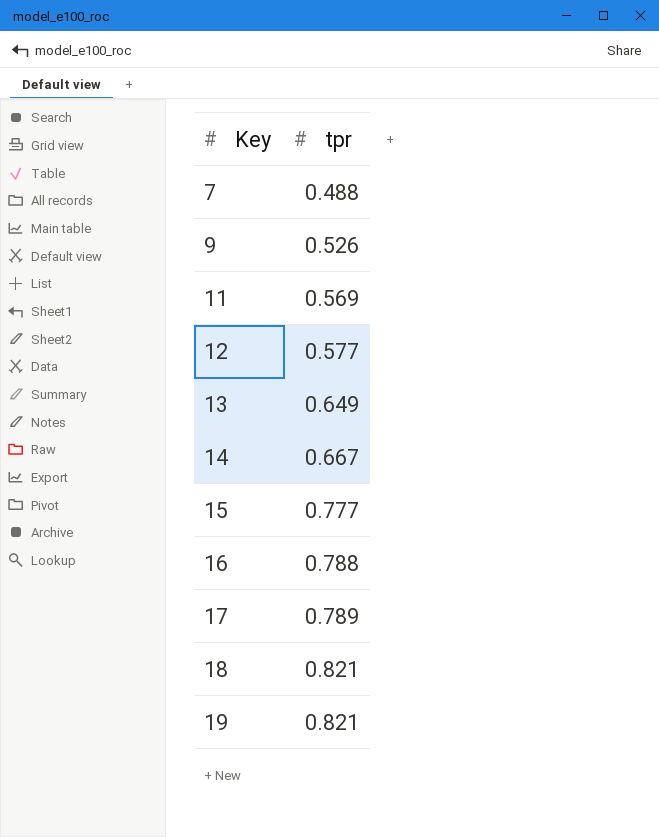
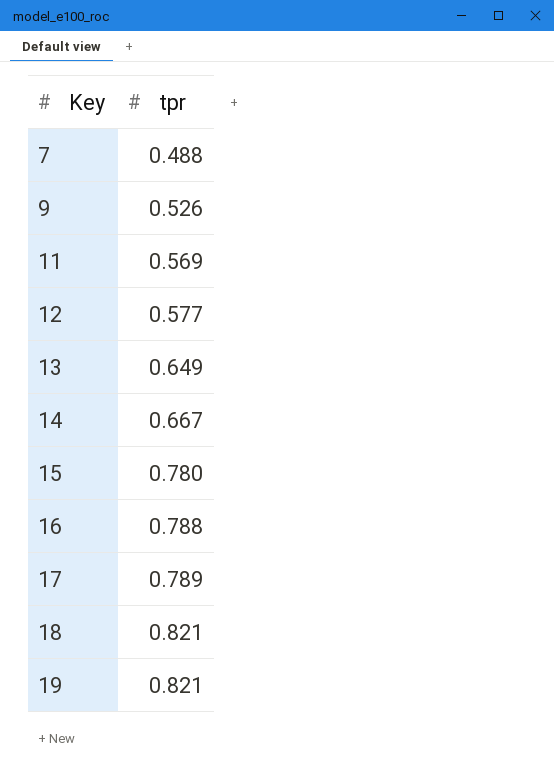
15 | tpr: 0.777 -> 0.780

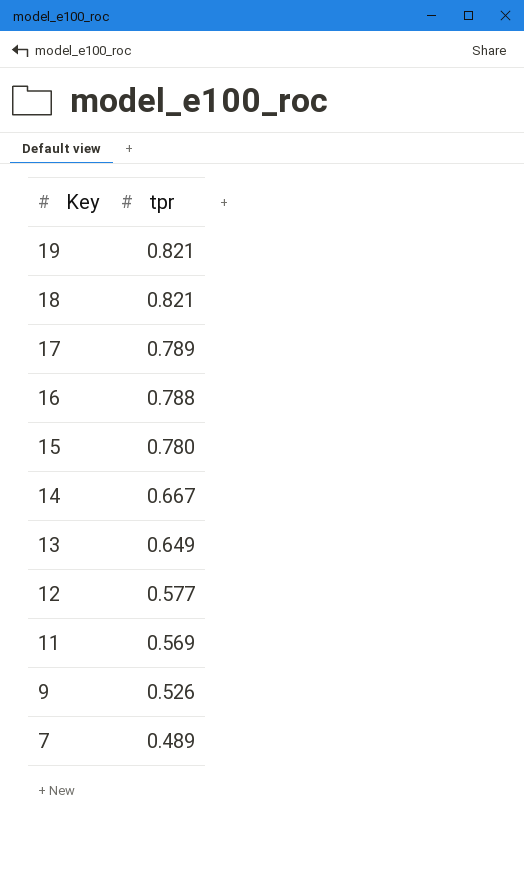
row order: Key ascending -> Key descending
7 | tpr: 0.488 -> 0.489

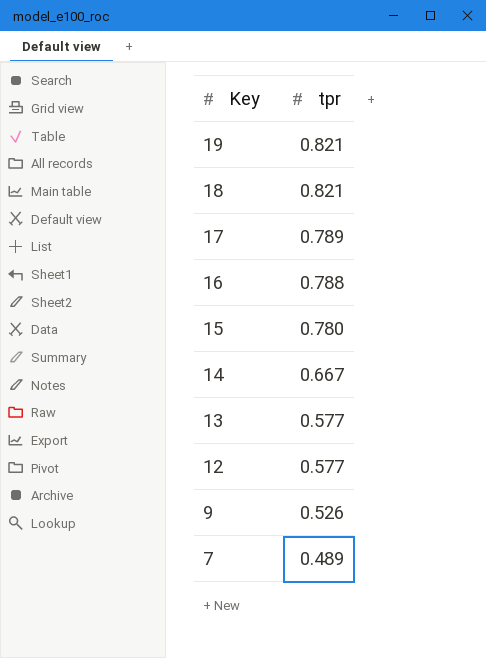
row 11: 0.569 -> none
13 | tpr: 0.649 -> 0.577

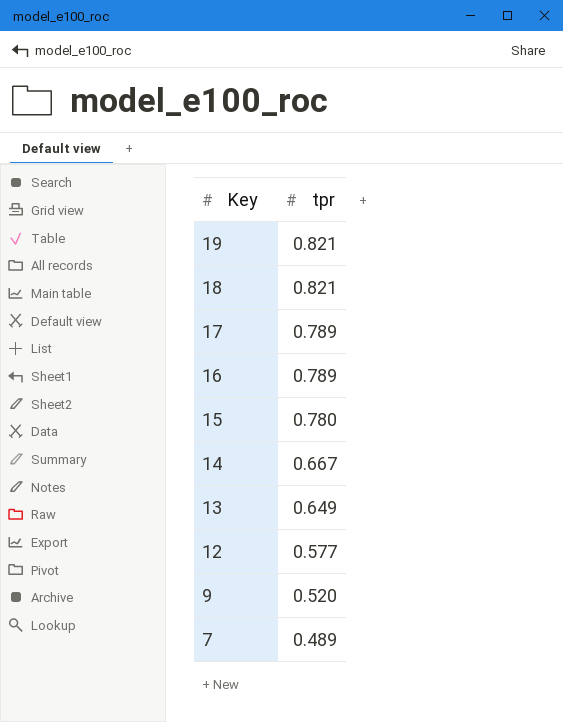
16 | tpr: 0.788 -> 0.789
13 | tpr: 0.577 -> 0.649
9 | tpr: 0.526 -> 0.520

